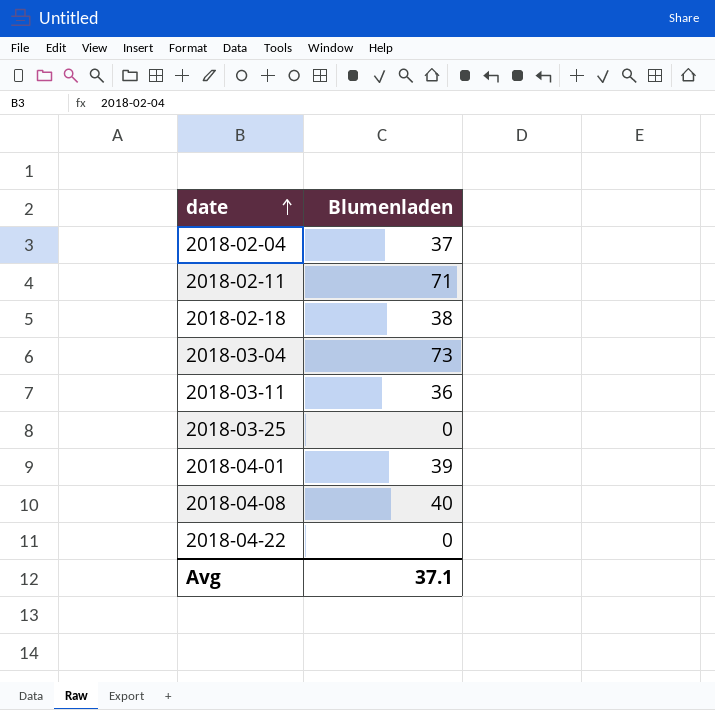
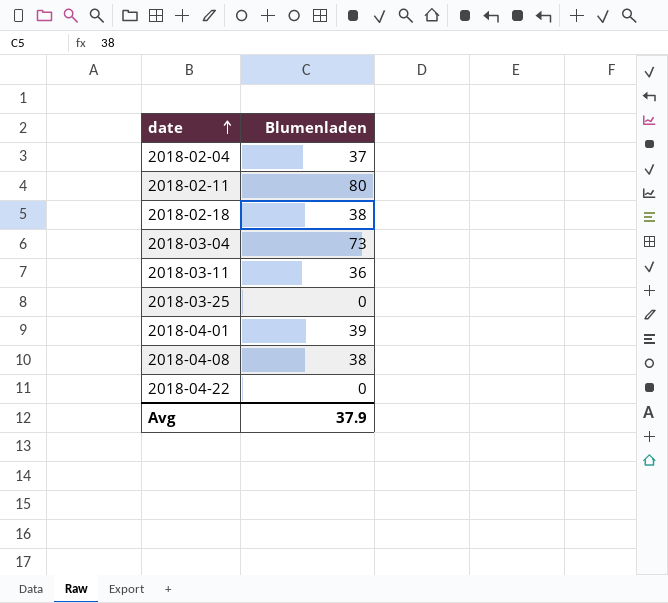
2018-02-11 | Blumenladen: 71 -> 80
2018-04-08 | Blumenladen: 40 -> 38
Avg | Blumenladen: 37.1 -> 37.9

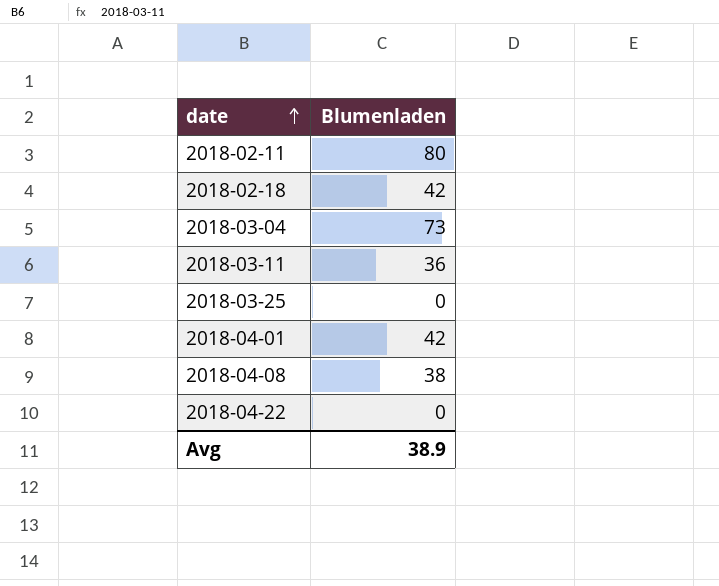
row 2018-02-04: 37 -> none
2018-02-18 | Blumenladen: 38 -> 42
2018-04-01 | Blumenladen: 39 -> 42
Avg | Blumenladen: 37.9 -> 38.9

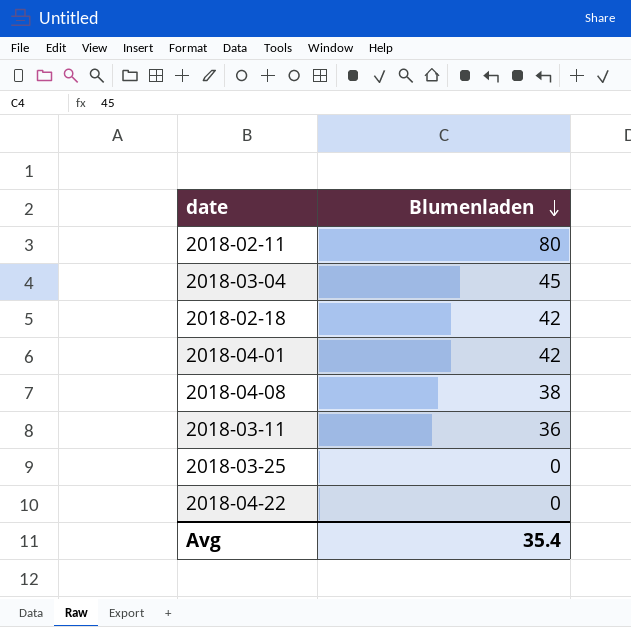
row order: date ascending -> Blumenladen descending
2018-03-04 | Blumenladen: 73 -> 45
Avg | Blumenladen: 38.9 -> 35.4

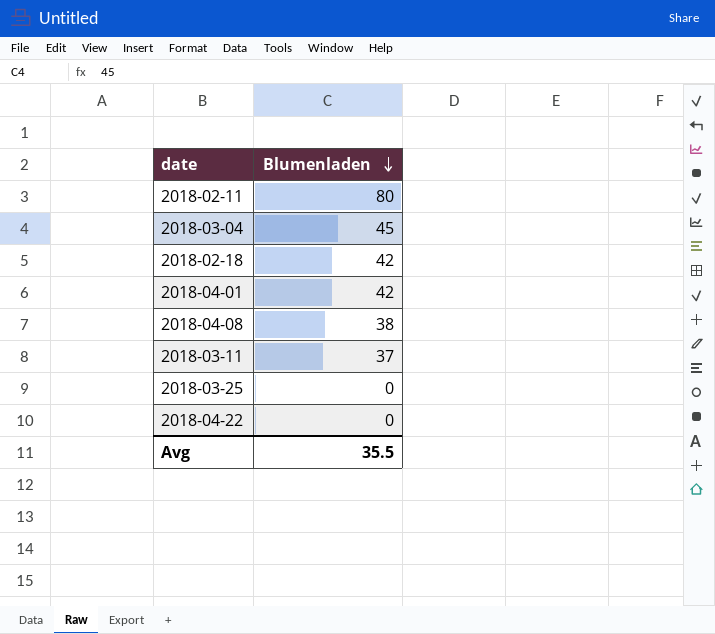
2018-03-11 | Blumenladen: 36 -> 37
Avg | Blumenladen: 35.4 -> 35.5

